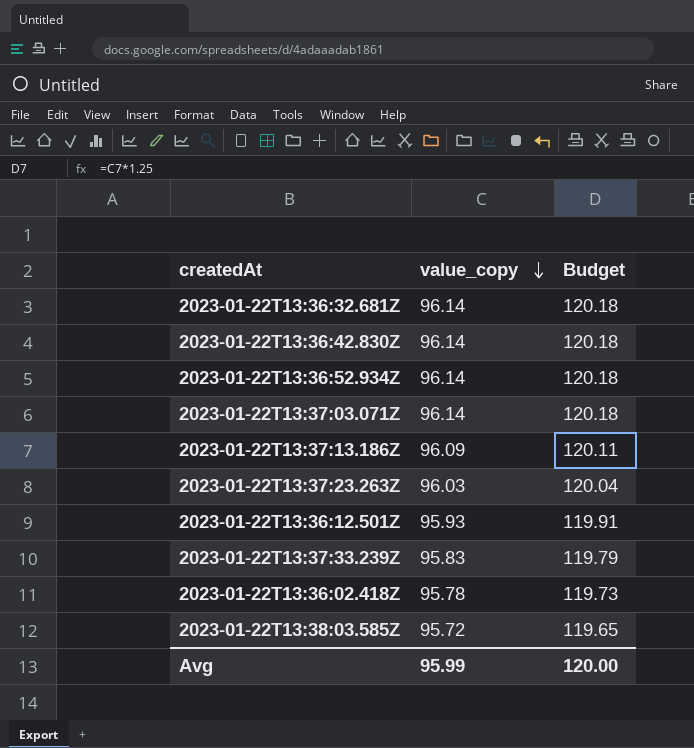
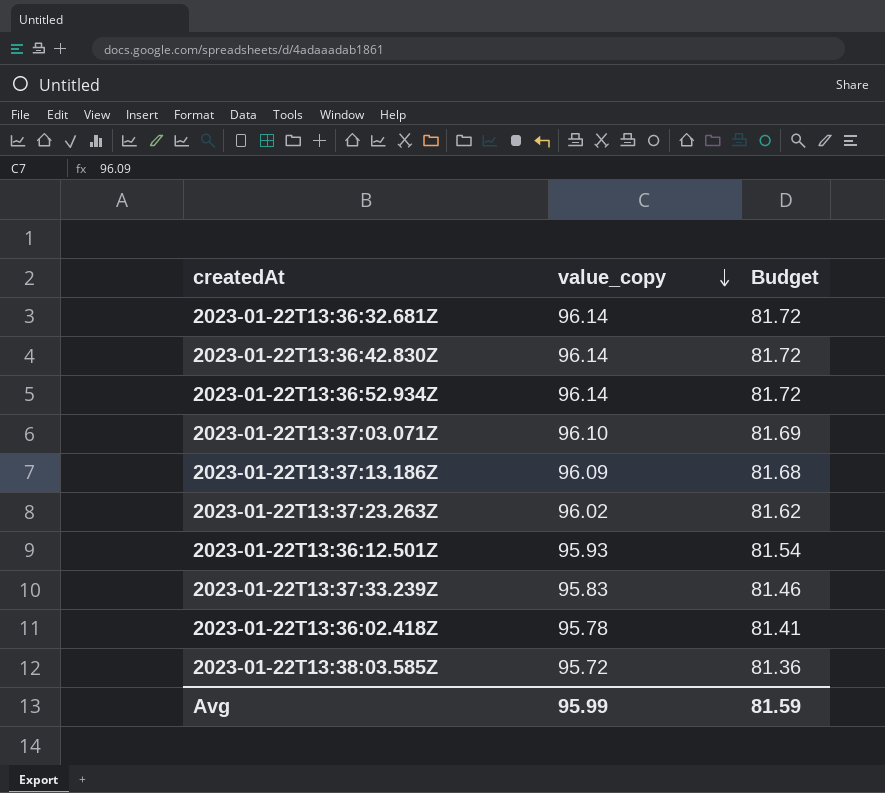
column Budget | formula: [value_copy] * 1.25 -> [value_copy] * 0.85
2023-01-22T13:37:03.071Z | value_copy: 96.14 -> 96.10
2023-01-22T13:37:23.263Z | value_copy: 96.03 -> 96.02
Avg | Budget: 120.00 -> 81.59

